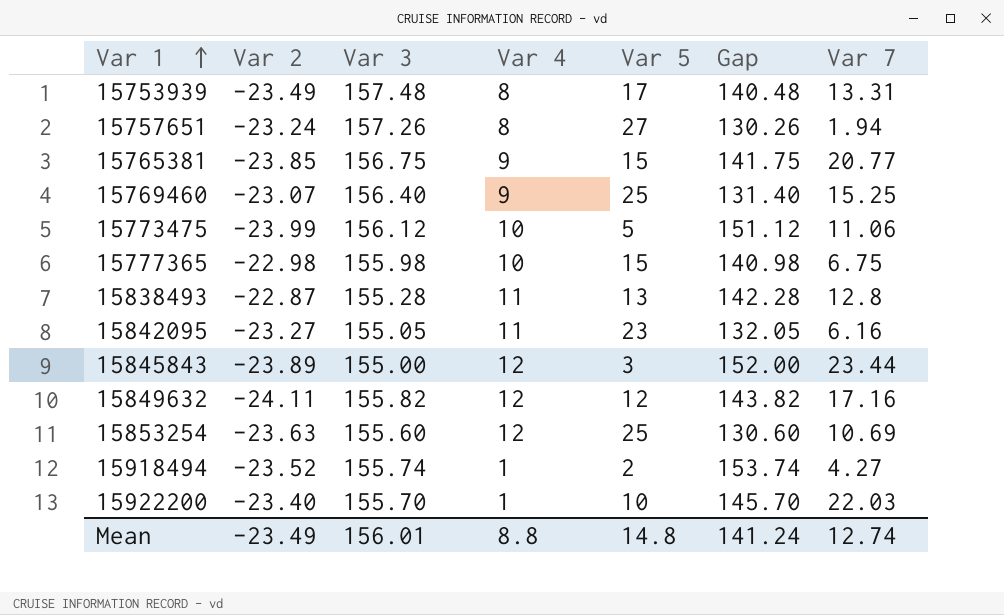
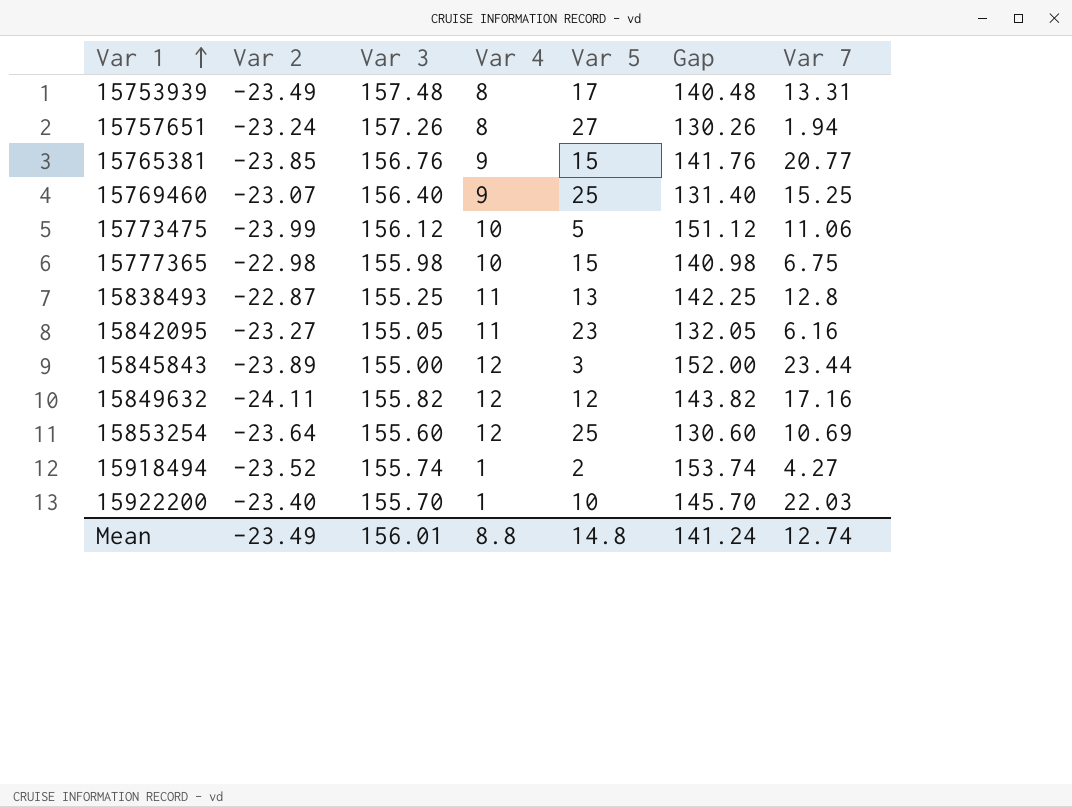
15765381 | Var 3: 156.75 -> 156.76
15765381 | Gap: 141.75 -> 141.76
15838493 | Var 3: 155.28 -> 155.25
15838493 | Gap: 142.28 -> 142.25
15853254 | Var 2: -23.63 -> -23.64

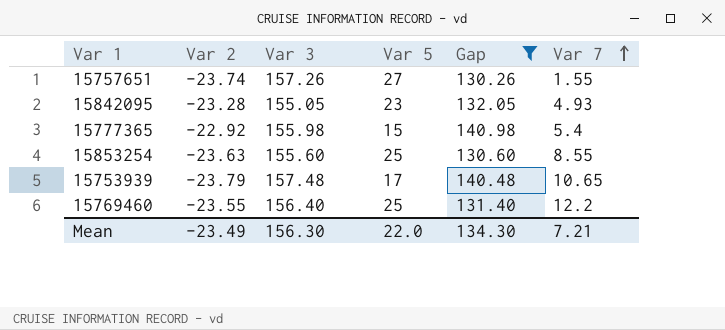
filter: none -> Gap <= 140.98
row order: Var 1 ascending -> Var 7 ascending
column Var 4 | position: 4 -> none
15757651 | Var 2: -23.24 -> -23.74
15757651 | Var 7: 1.94 -> 1.55
15842095 | Var 2: -23.27 -> -23.28
15842095 | Var 7: 6.16 -> 4.93
15777365 | Var 2: -22.98 -> -22.92
15777365 | Var 7: 6.75 -> 5.4
15853254 | Var 2: -23.64 -> -23.63
15853254 | Var 7: 10.69 -> 8.55
15753939 | Var 2: -23.49 -> -23.79
15753939 | Var 7: 13.31 -> 10.65
15769460 | Var 2: -23.07 -> -23.55
15769460 | Var 7: 15.25 -> 12.2
Mean | Var 3: 156.01 -> 156.30
Mean | Var 5: 14.8 -> 22.0
Mean | Gap: 141.24 -> 134.30
Mean | Var 7: 12.74 -> 7.21

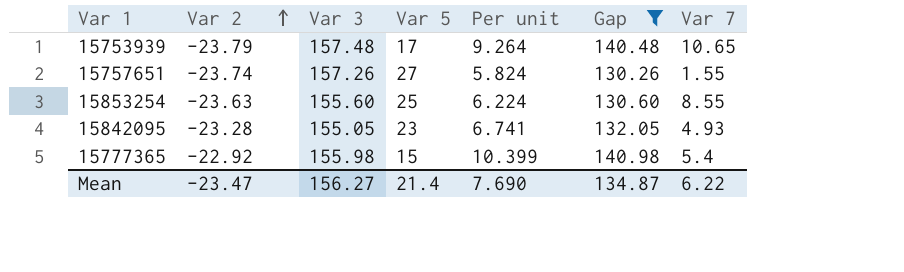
row order: Var 7 ascending -> Var 2 ascending
column Per unit | formula: none -> [Var 3] / [Var 5]
row 15769460: -23.55 | 156.40 | 25 | 131.40 | 12.2 -> none
Mean | Var 2: -23.49 -> -23.47
Mean | Var 3: 156.30 -> 156.27
Mean | Var 5: 22.0 -> 21.4
Mean | Gap: 134.30 -> 134.87
Mean | Var 7: 7.21 -> 6.22

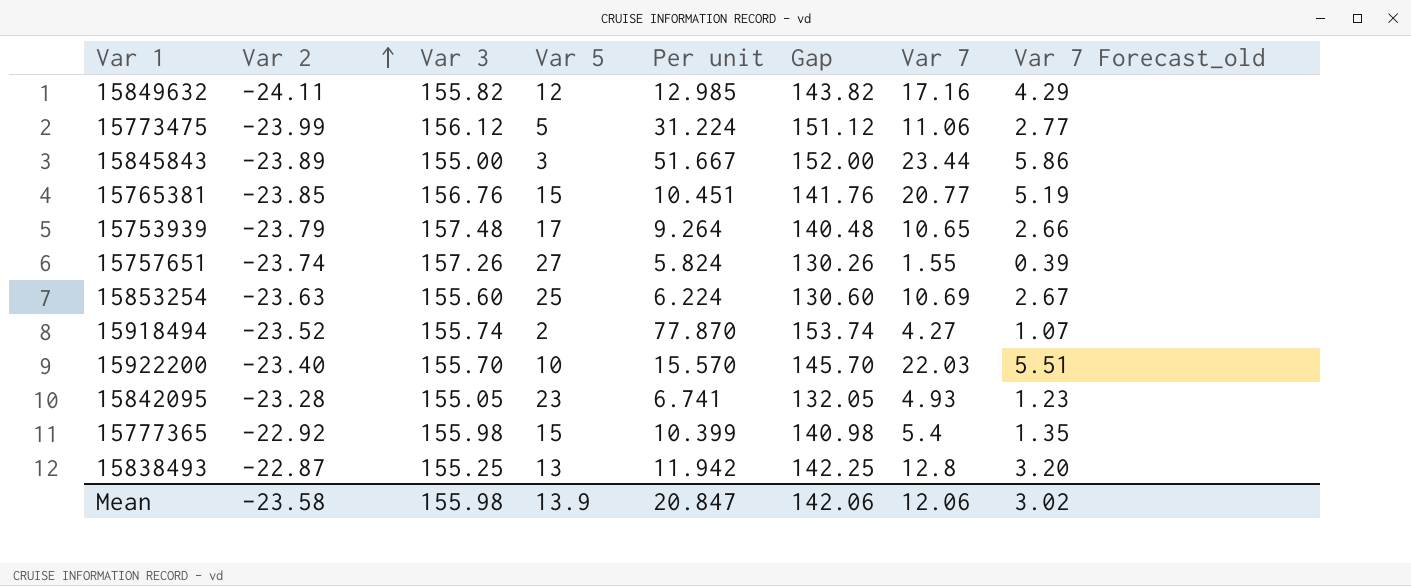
filter: Gap <= 140.98 -> none
column Var 7 Forecast_old | formula: none -> [Var 7] * 0.25
15853254 | Var 7: 8.55 -> 10.69
Mean | Var 2: -23.47 -> -23.58
Mean | Var 3: 156.27 -> 155.98
Mean | Var 5: 21.4 -> 13.9
Mean | Per unit: 7.690 -> 20.847
Mean | Gap: 134.87 -> 142.06
Mean | Var 7: 6.22 -> 12.06

